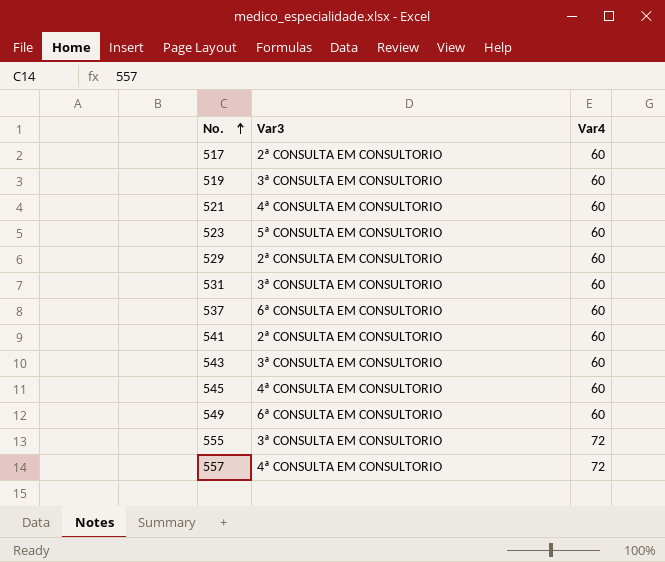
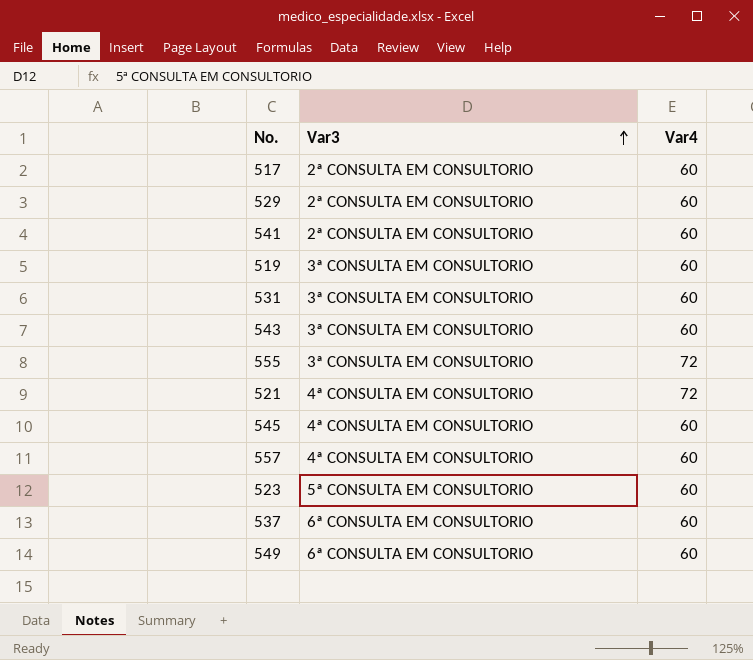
row order: No. ascending -> Var3 ascending
521 | Var4: 60 -> 72
557 | Var4: 72 -> 60

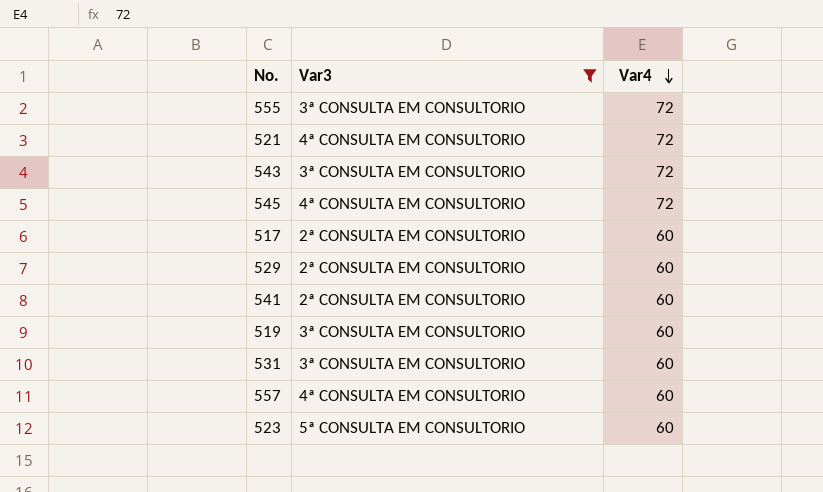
filter: none -> Var3 != 6ª CONSULTA EM CONSULTORIO
row order: Var3 ascending -> Var4 descending
543 | Var4: 60 -> 72
545 | Var4: 60 -> 72

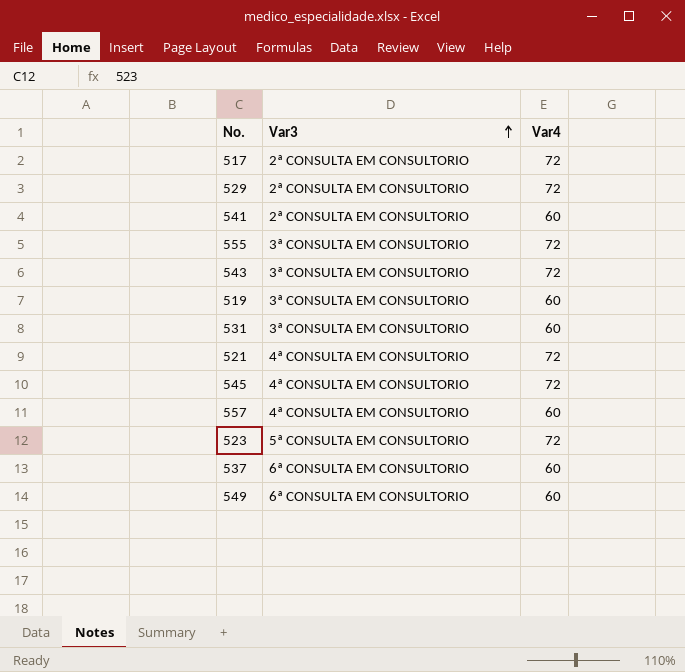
filter: Var3 != 6ª CONSULTA EM CONSULTORIO -> none
row order: Var4 descending -> Var3 ascending
517 | Var4: 60 -> 72
529 | Var4: 60 -> 72
523 | Var4: 60 -> 72

